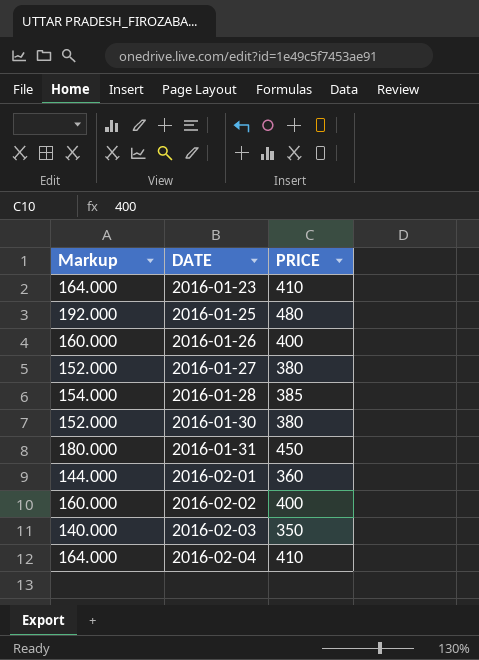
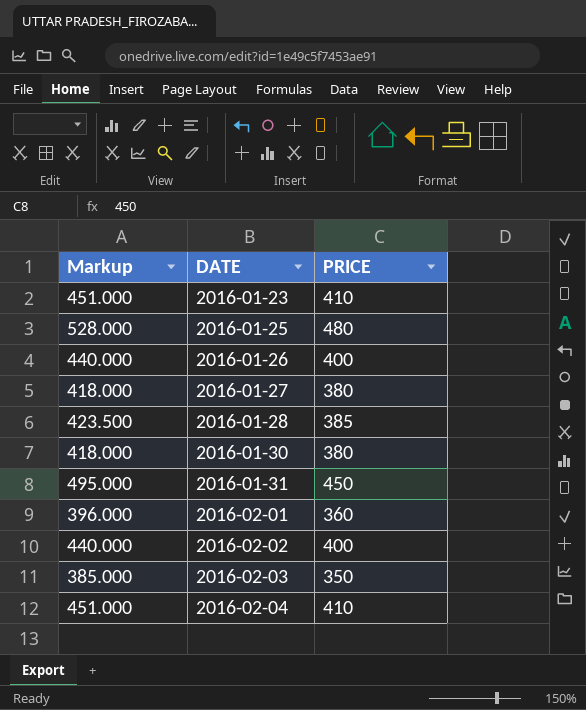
column Markup | formula: [PRICE] * 0.4 -> [PRICE] * 1.1

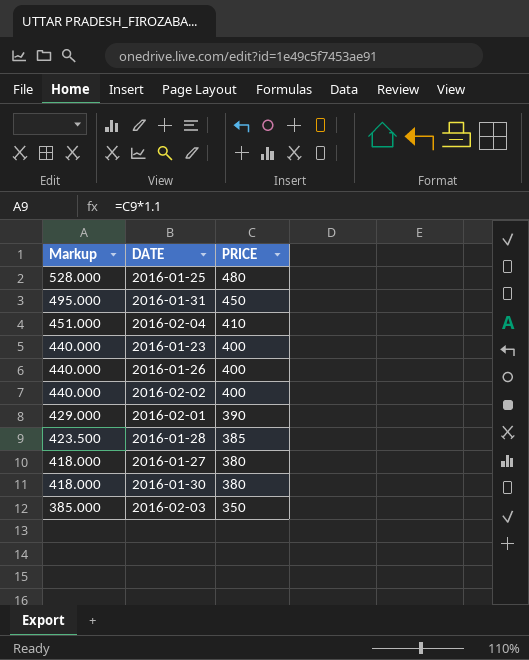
row order: DATE ascending -> Markup descending
2016-01-23 | Markup: 451.000 -> 440.000
2016-01-23 | PRICE: 410 -> 400
2016-02-01 | Markup: 396.000 -> 429.000
2016-02-01 | PRICE: 360 -> 390

